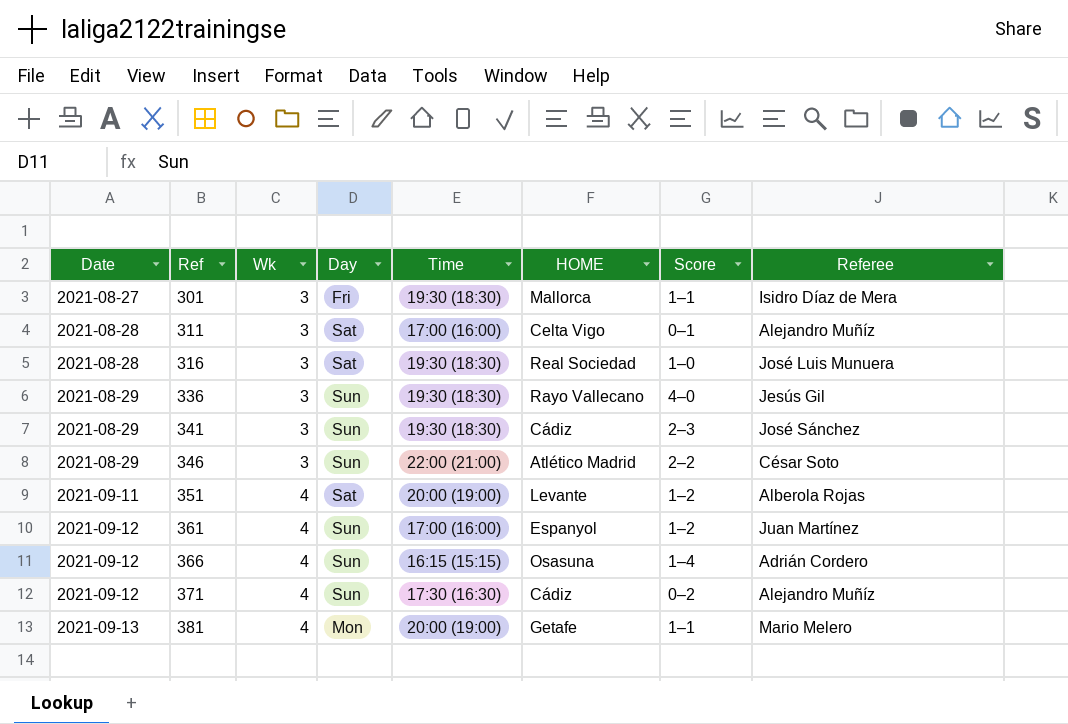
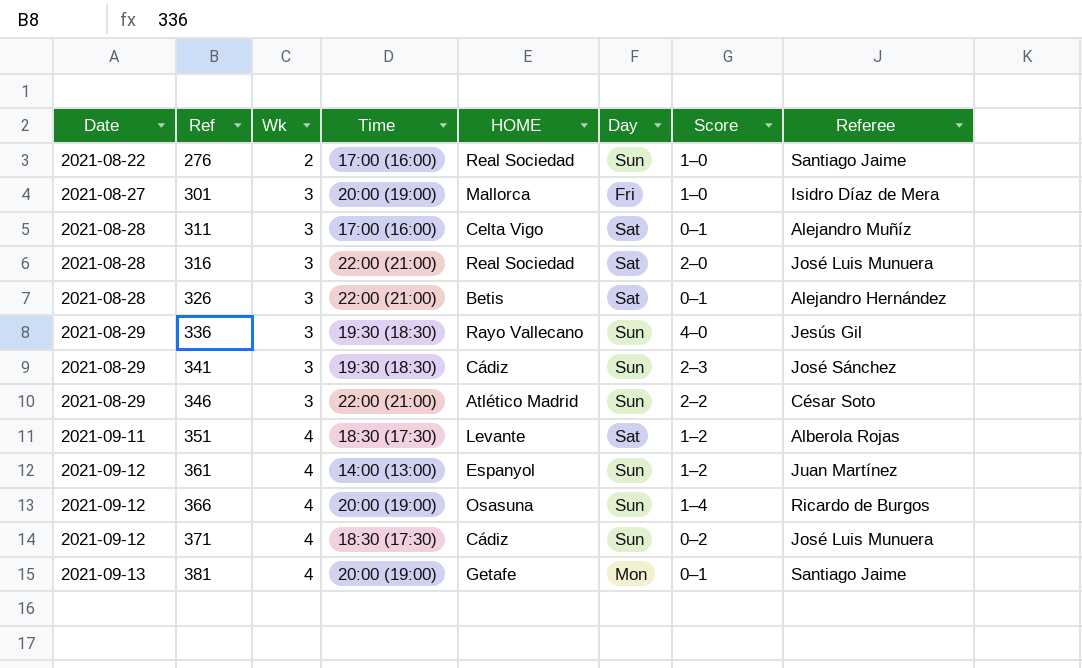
column Day | position: 4 -> 6
row 276: none -> 2021-08-22 | 2 | 17:00 (16:00) | Real Sociedad | Sun | 1–0 | Santiago Jaime
301 | Time: 19:30 (18:30) -> 20:00 (19:00)
301 | Score: 1–1 -> 1–0
316 | Time: 19:30 (18:30) -> 22:00 (21:00)
316 | Score: 1–0 -> 2–0
row 326: none -> 2021-08-28 | 3 | 22:00 (21:00) | Betis | Sat | 0–1 | Alejandro Hernández
351 | Time: 20:00 (19:00) -> 18:30 (17:30)
361 | Time: 17:00 (16:00) -> 14:00 (13:00)
366 | Time: 16:15 (15:15) -> 20:00 (19:00)
366 | Referee: Adrián Cordero -> Ricardo de Burgos
371 | Time: 17:30 (16:30) -> 18:30 (17:30)
371 | Referee: Alejandro Muñíz -> José Luis Munuera
381 | Score: 1–1 -> 0–1
381 | Referee: Mario Melero -> Santiago Jaime

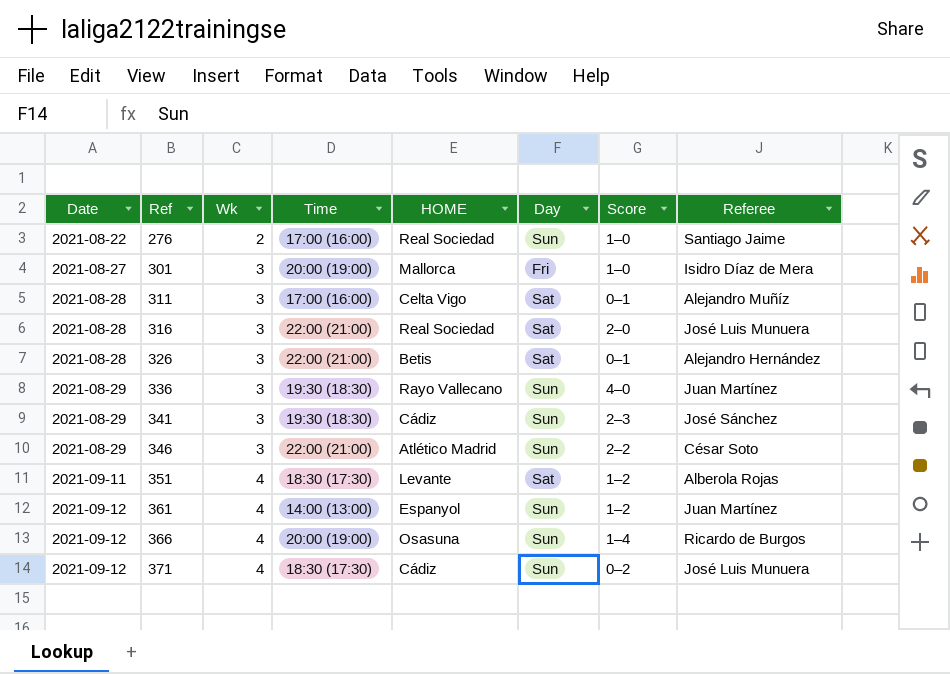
row 381: 2021-09-13 | 4 | 20:00 (19:00) | Getafe | Mon | 0–1 | Santiago Jaime -> none
336 | Referee: Jesús Gil -> Juan Martínez

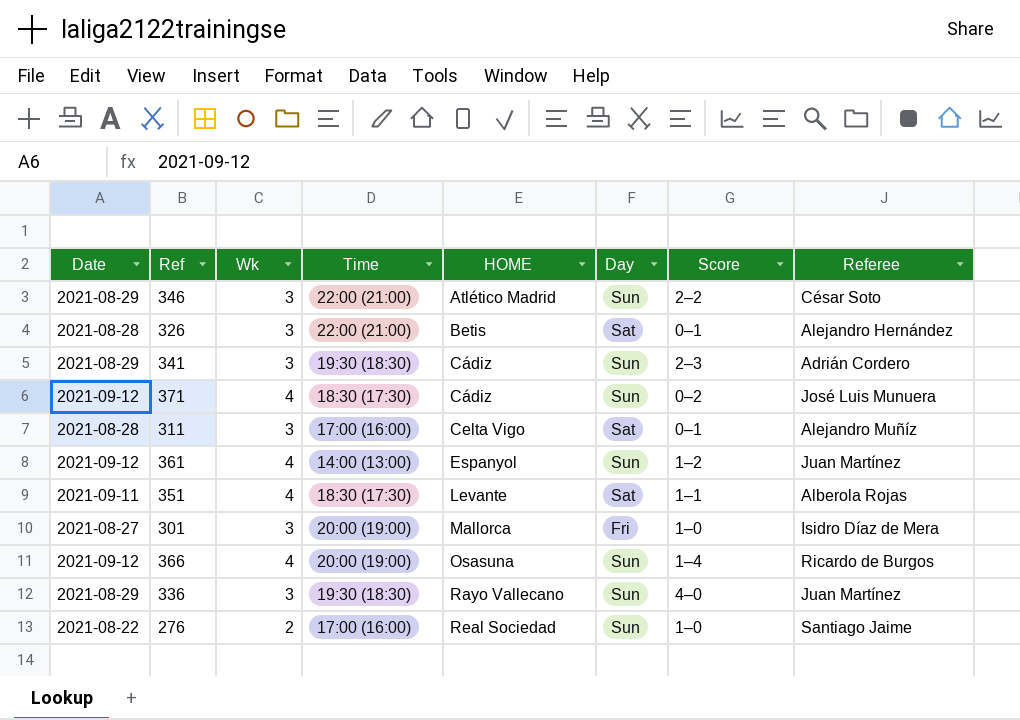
row order: Date ascending -> HOME ascending
row 316: 2021-08-28 | 3 | 22:00 (21:00) | Real Sociedad | Sat | 2–0 | José Luis Munuera -> none
341 | Referee: José Sánchez -> Adrián Cordero
351 | Score: 1–2 -> 1–1

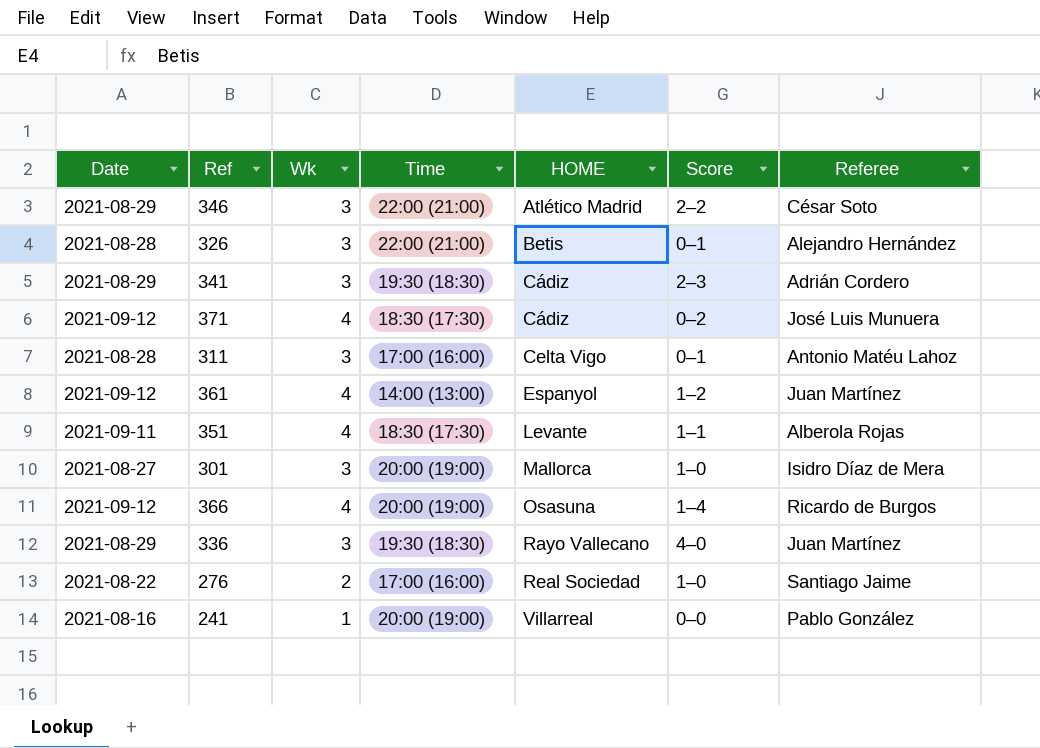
column Day | position: 6 -> none
311 | Referee: Alejandro Muñíz -> Antonio Matéu Lahoz
row 241: none -> 2021-08-16 | 1 | 20:00 (19:00) | Villarreal | 0–0 | Pablo González

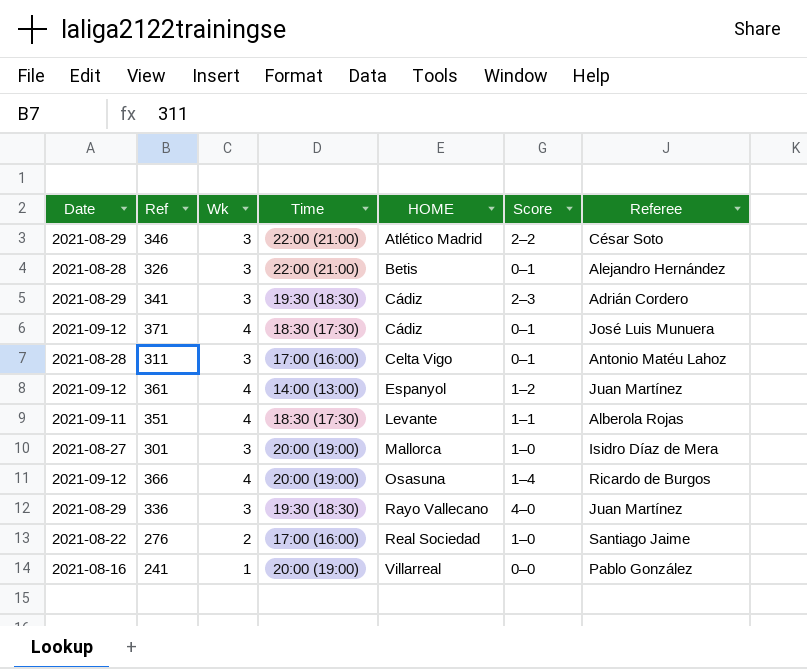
371 | Score: 0–2 -> 0–1

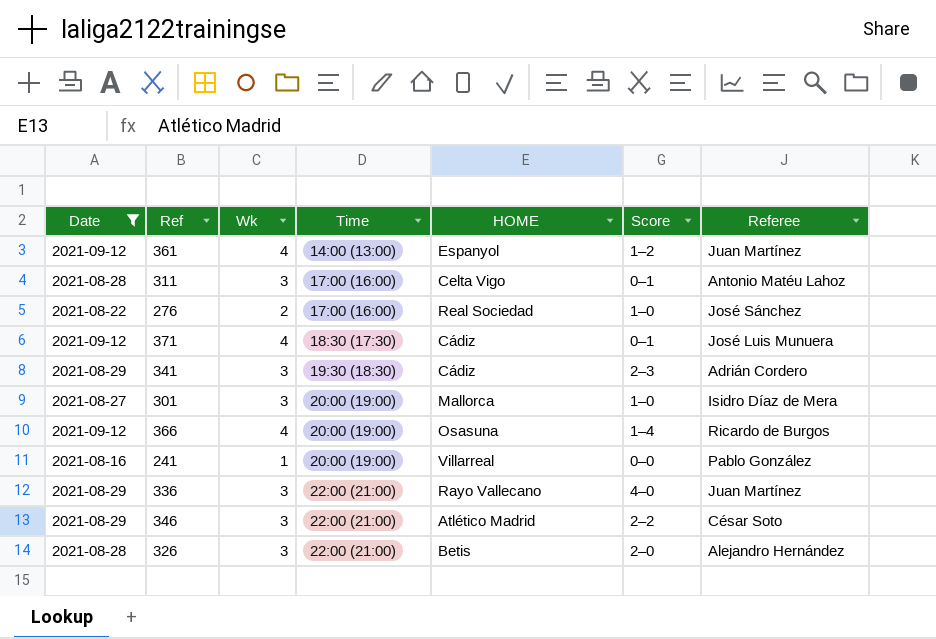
filter: none -> Date != 2021-09-11
row order: HOME ascending -> Time ascending
276 | Referee: Santiago Jaime -> José Sánchez
336 | Time: 19:30 (18:30) -> 22:00 (21:00)
326 | Score: 0–1 -> 2–0

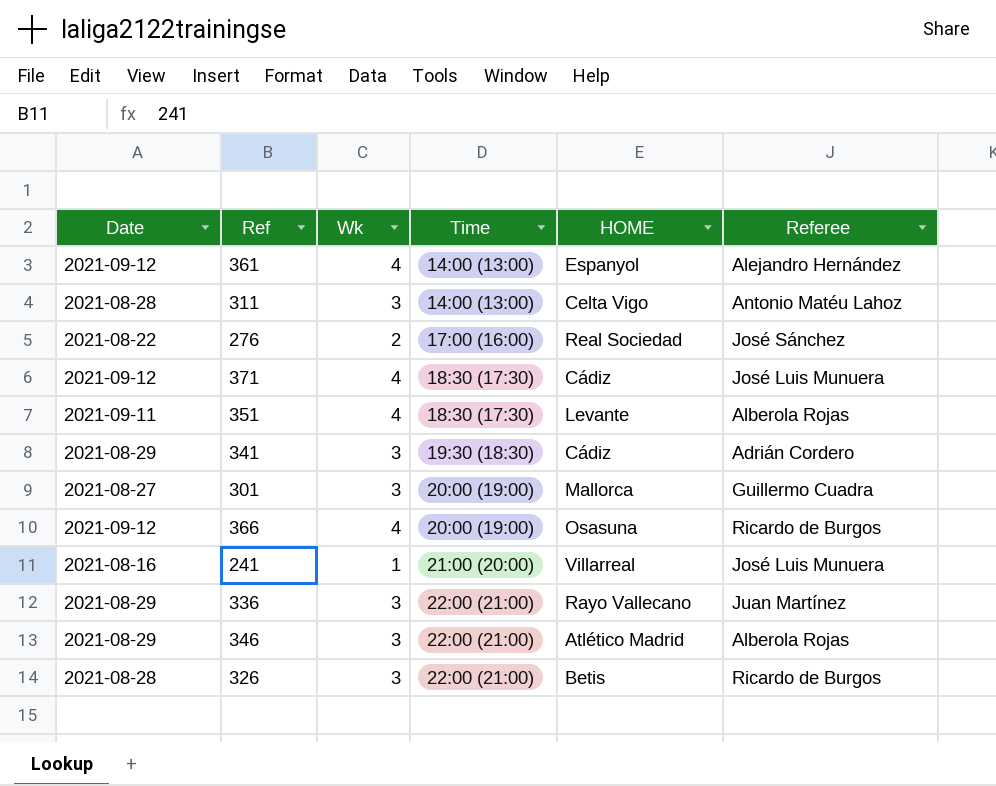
filter: Date != 2021-09-11 -> none
column Score | position: 6 -> none
361 | Referee: Juan Martínez -> Alejandro Hernández
311 | Time: 17:00 (16:00) -> 14:00 (13:00)
301 | Referee: Isidro Díaz de Mera -> Guillermo Cuadra
241 | Time: 20:00 (19:00) -> 21:00 (20:00)
241 | Referee: Pablo González -> José Luis Munuera
346 | Referee: César Soto -> Alberola Rojas
326 | Referee: Alejandro Hernández -> Ricardo de Burgos

